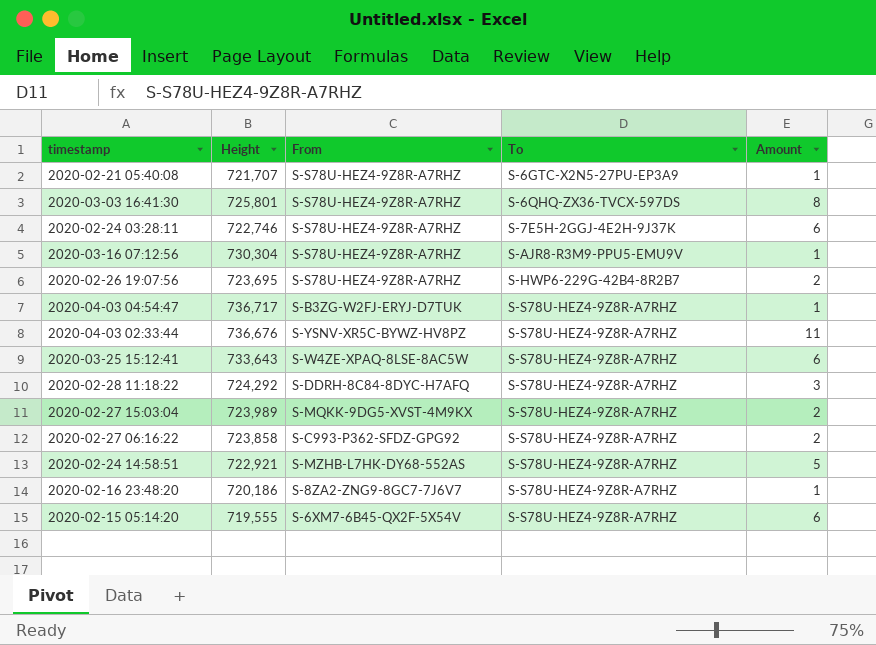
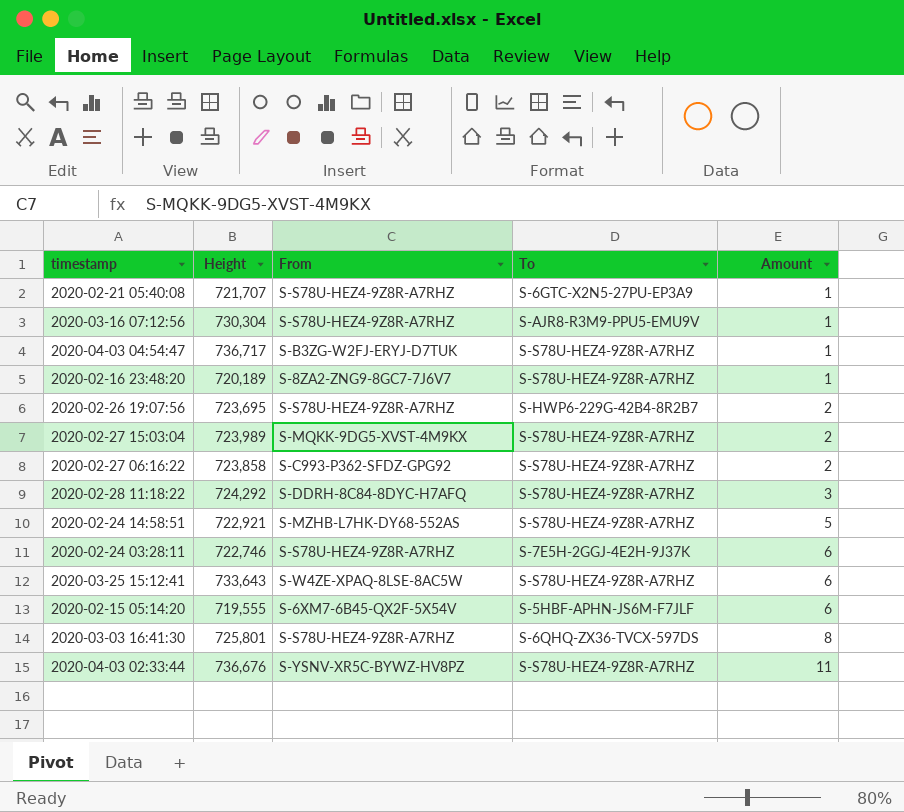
row order: To ascending -> Amount ascending
2020-02-16 23:48:20 | Height: 720,186 -> 720,189
2020-02-15 05:14:20 | To: S-S78U-HEZ4-9Z8R-A7RHZ -> S-5HBF-APHN-JS6M-F7JLF

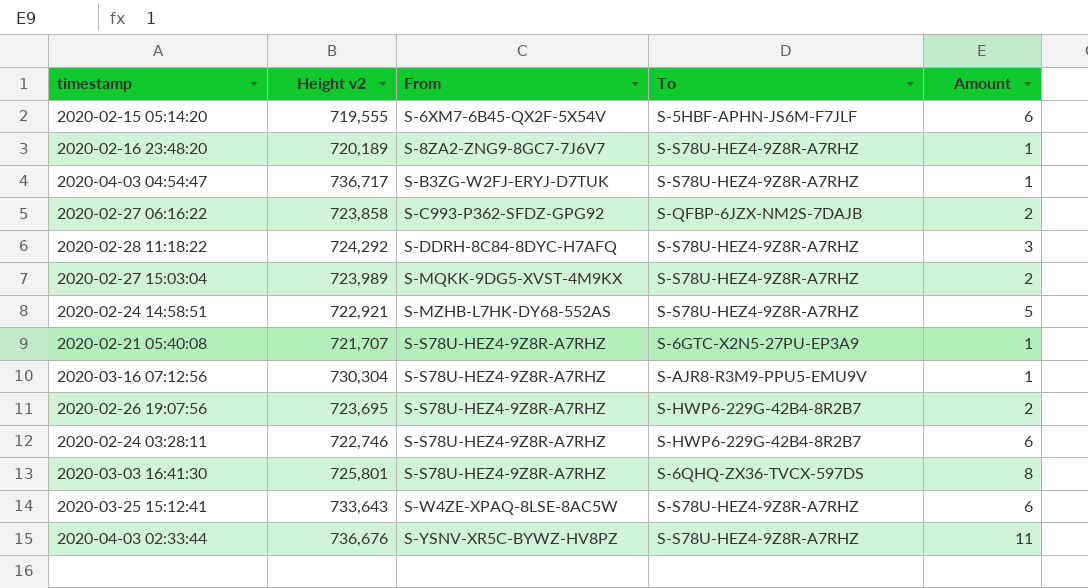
row order: Amount ascending -> From ascending
column name: Height -> Height v2
2020-02-27 06:16:22 | To: S-S78U-HEZ4-9Z8R-A7RHZ -> S-QFBP-6JZX-NM2S-7DAJB
2020-02-24 03:28:11 | To: S-7E5H-2GGJ-4E2H-9J37K -> S-HWP6-229G-42B4-8R2B7

